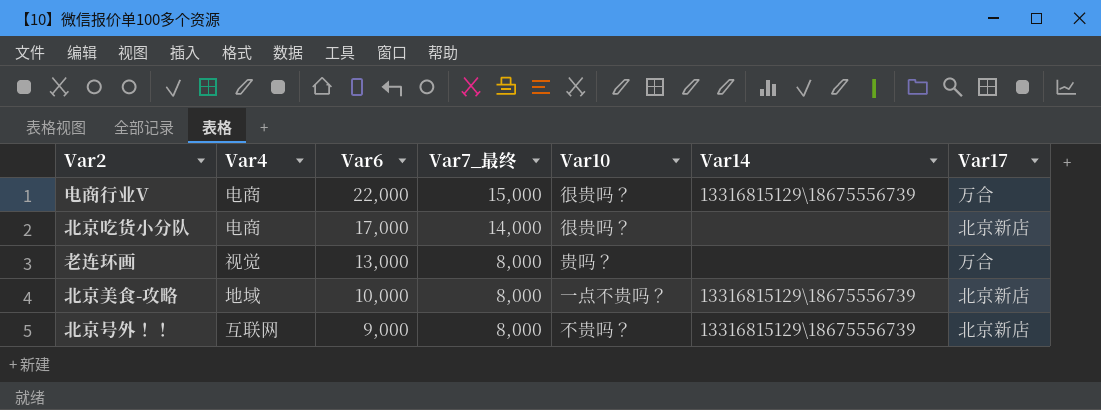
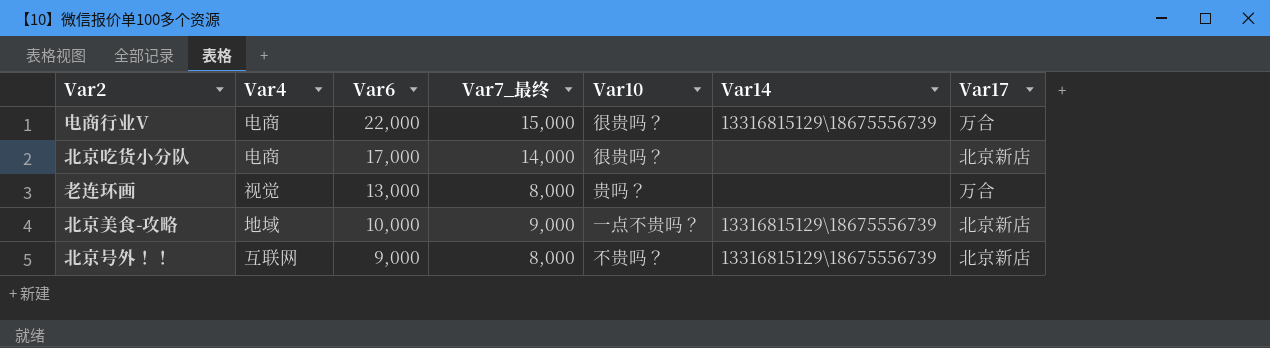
北京美食-攻略 | Var7_最终: 8,000 -> 9,000

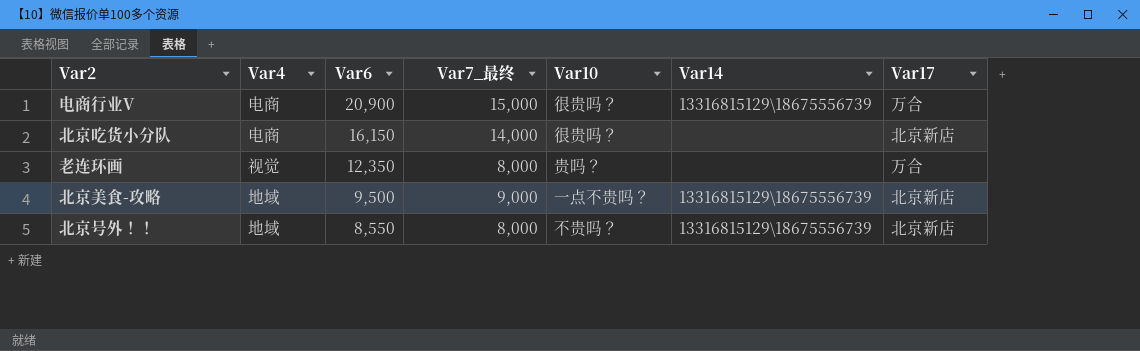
电商行业V | Var6: 22,000 -> 20,900
北京吃货小分队 | Var6: 17,000 -> 16,150
老连环画 | Var6: 13,000 -> 12,350
北京美食-攻略 | Var6: 10,000 -> 9,500
北京号外！！ | Var4: 互联网 -> 地域
北京号外！！ | Var6: 9,000 -> 8,550

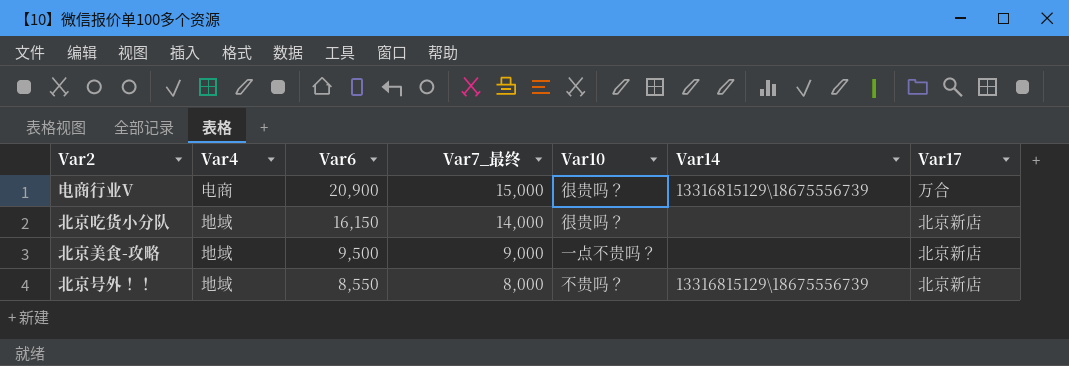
row 老连环画: 视觉 | 12,350 | 8,000 | 贵吗？ | none | 万合 -> none
北京吃货小分队 | Var4: 电商 -> 地域
北京美食-攻略 | Var14: 13316815129\18675556739 -> none

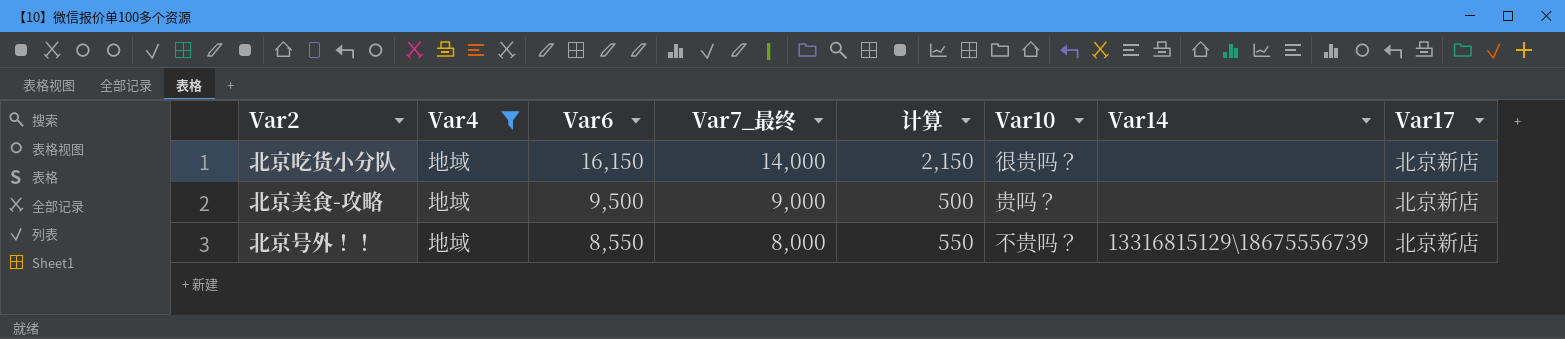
filter: none -> Var4 = 地域
column 计算 | formula: none -> [Var6] - [Var7_最终]
北京美食-攻略 | Var10: 一点不贵吗？ -> 贵吗？

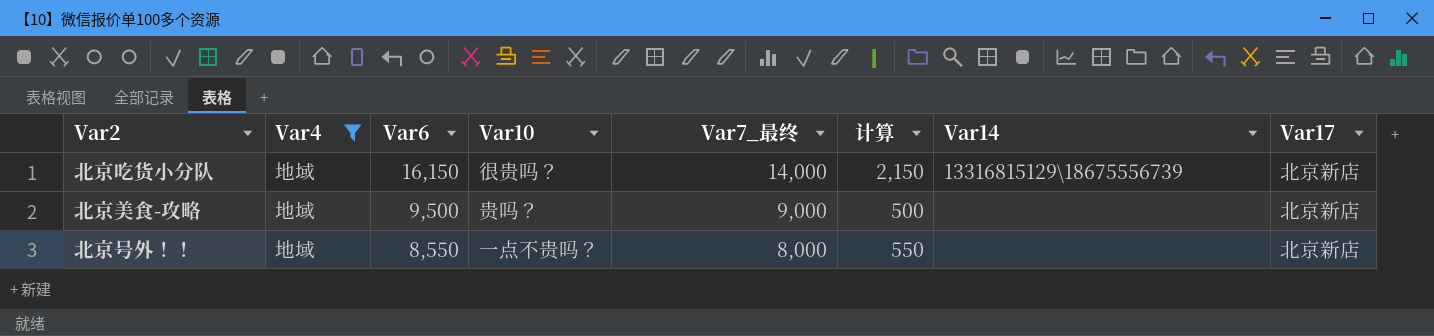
column Var10 | position: 6 -> 4
北京吃货小分队 | Var14: none -> 13316815129\18675556739
北京号外！！ | Var10: 不贵吗？ -> 一点不贵吗？
北京号外！！ | Var14: 13316815129\18675556739 -> none

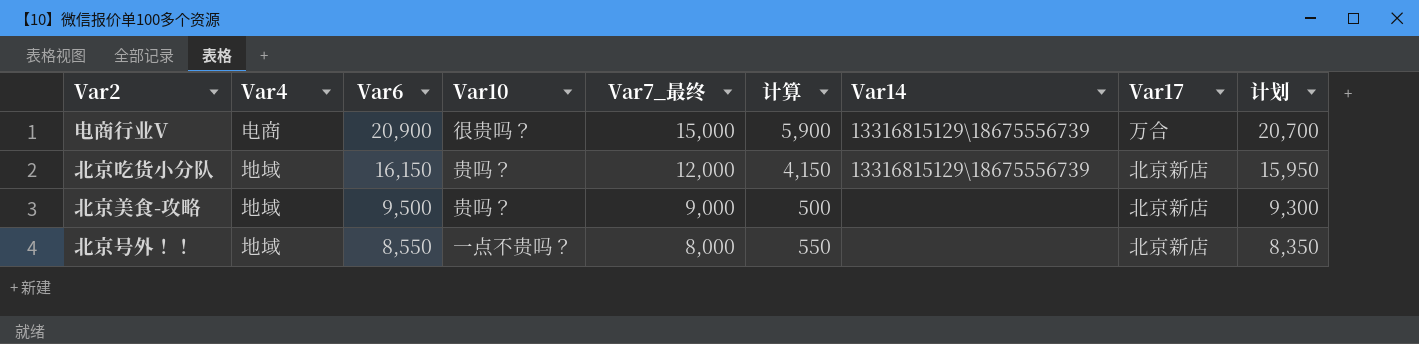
filter: Var4 = 地域 -> none
column 计划 | formula: none -> [Var6] - 200
北京吃货小分队 | Var10: 很贵吗？ -> 贵吗？
北京吃货小分队 | Var7_最终: 14,000 -> 12,000
北京吃货小分队 | 计算: 2,150 -> 4,150

